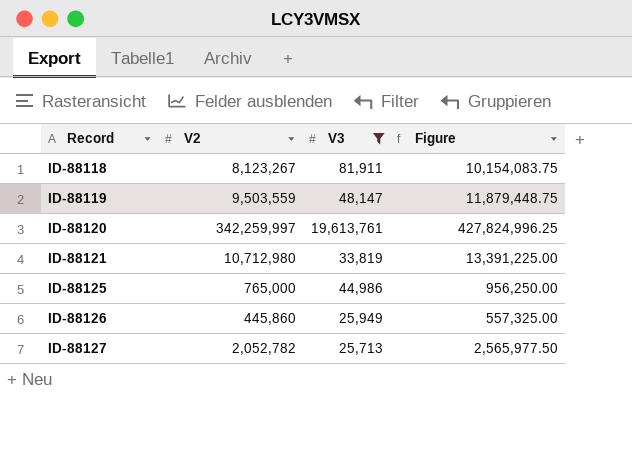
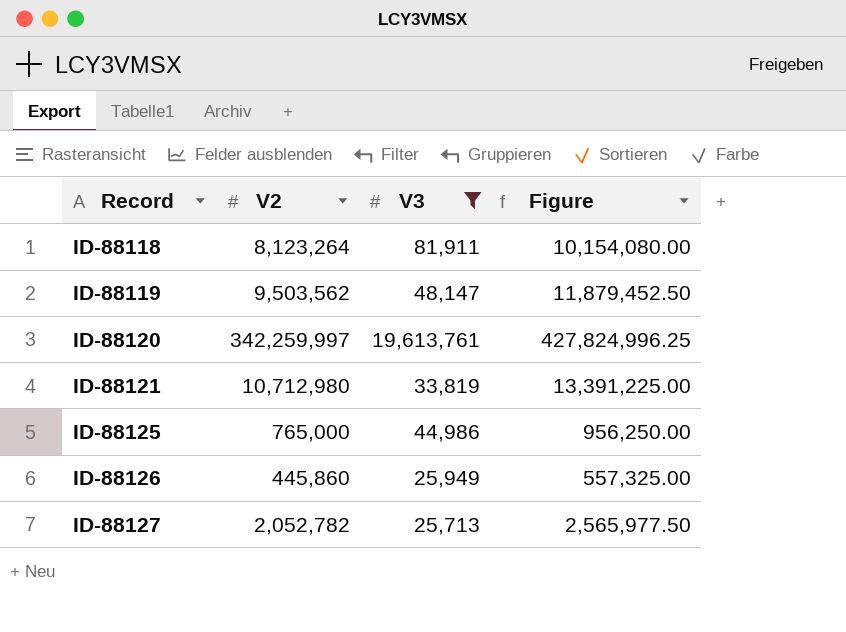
ID-88118 | V2: 8,123,267 -> 8,123,264
ID-88118 | Figure: 10,154,083.75 -> 10,154,080.00
ID-88119 | V2: 9,503,559 -> 9,503,562
ID-88119 | Figure: 11,879,448.75 -> 11,879,452.50

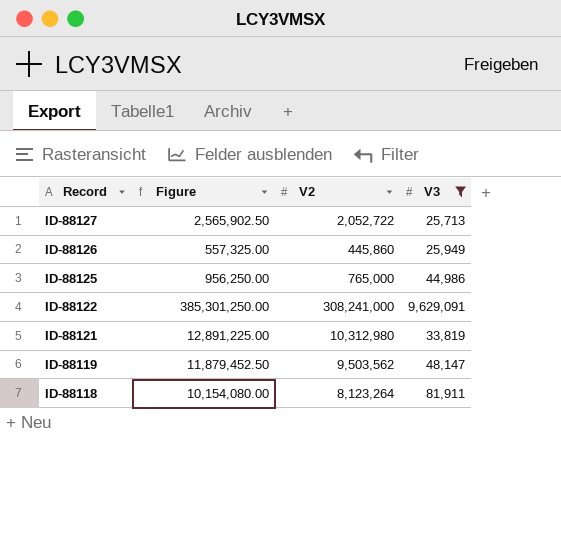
row order: Record ascending -> Record descending
column Figure | position: 4 -> 2
row ID-88120: 342,259,997 | 19,613,761 | 427,824,996.25 -> none
ID-88127 | Figure: 2,565,977.50 -> 2,565,902.50
ID-88127 | V2: 2,052,782 -> 2,052,722
row ID-88122: none -> 385,301,250.00 | 308,241,000 | 9,629,091
ID-88121 | Figure: 13,391,225.00 -> 12,891,225.00
ID-88121 | V2: 10,712,980 -> 10,312,980

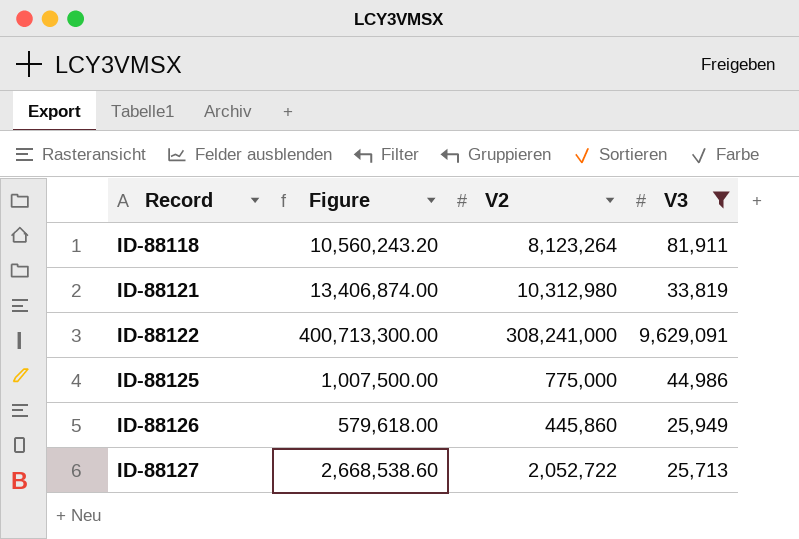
row order: Record descending -> Record ascending
column Figure | formula: [V2] * 1.25 -> [V2] * 1.3
row ID-88119: 11,879,452.50 | 9,503,562 | 48,147 -> none
ID-88125 | V2: 765,000 -> 775,000

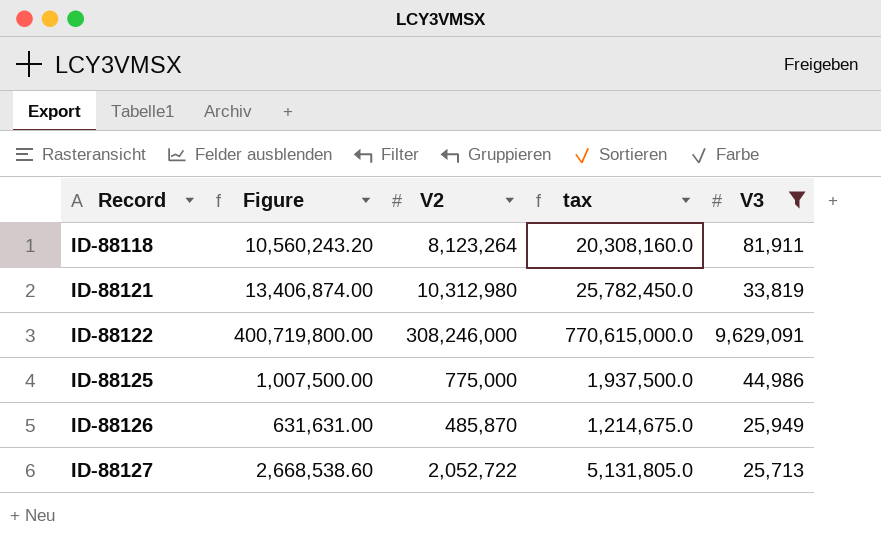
column tax | formula: none -> [V2] * 2.5
ID-88122 | Figure: 400,713,300.00 -> 400,719,800.00
ID-88122 | V2: 308,241,000 -> 308,246,000
ID-88126 | Figure: 579,618.00 -> 631,631.00
ID-88126 | V2: 445,860 -> 485,870

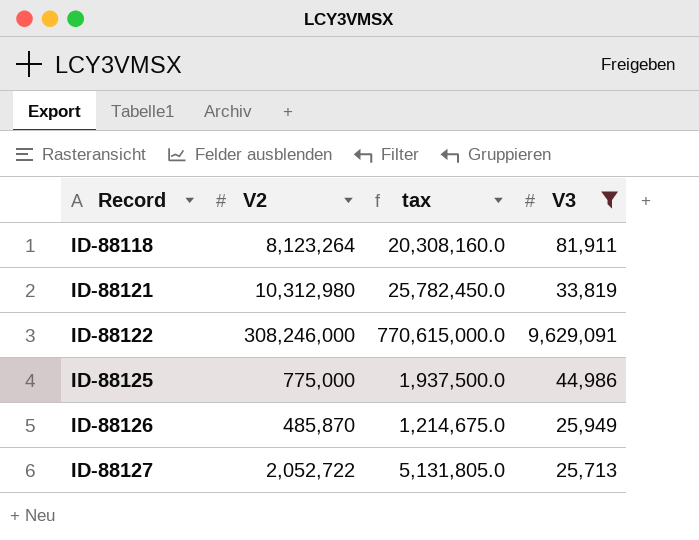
column Figure | formula: [V2] * 1.3 -> none

